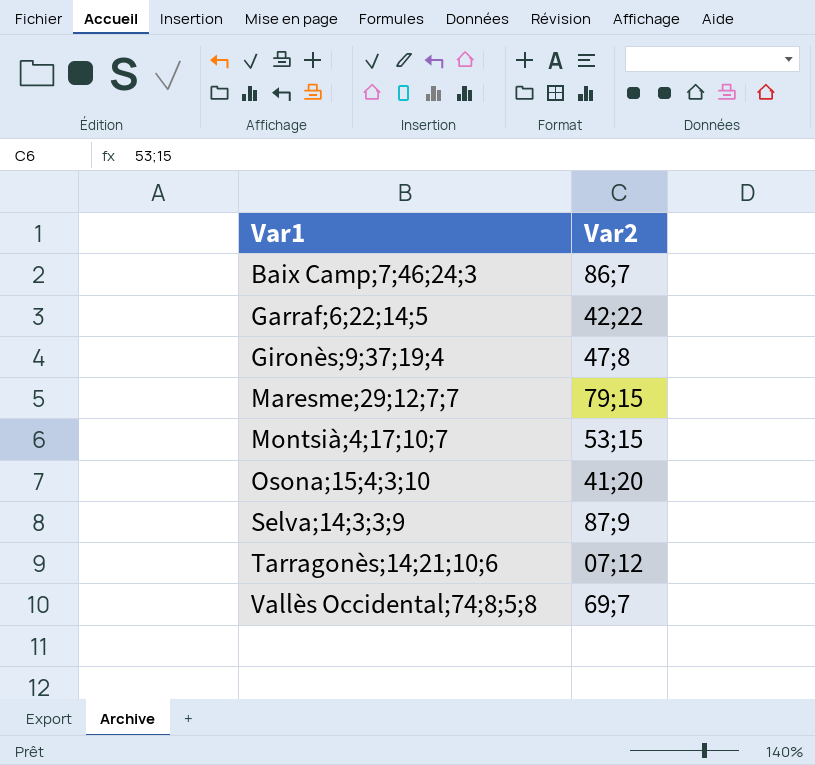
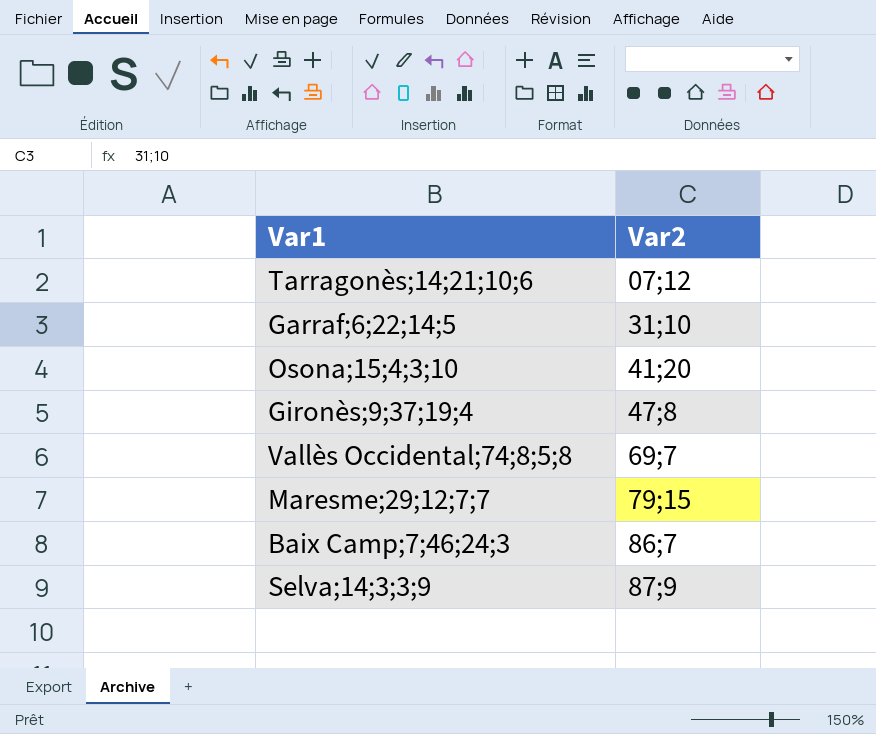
row order: Var1 ascending -> Var2 ascending
row Montsià;4;17;10;7: 53;15 -> none
Garraf;6;22;14;5 | Var2: 42;22 -> 31;10

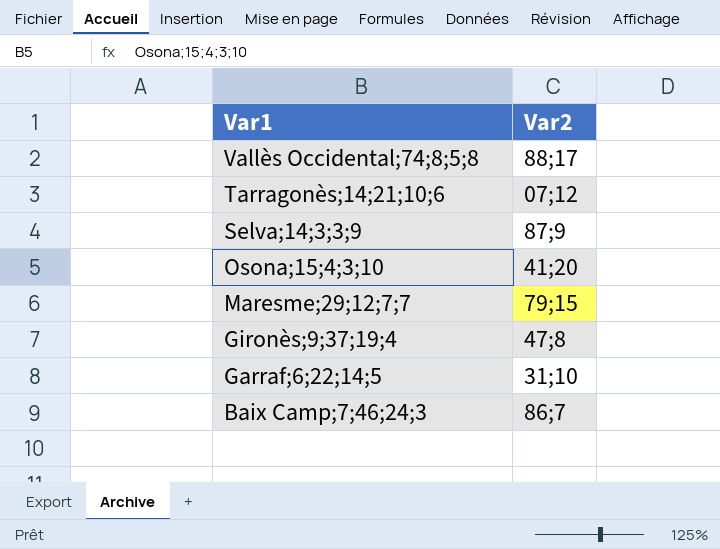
row order: Var2 ascending -> Var1 descending
Vallès Occidental;74;8;5;8 | Var2: 69;7 -> 88;17

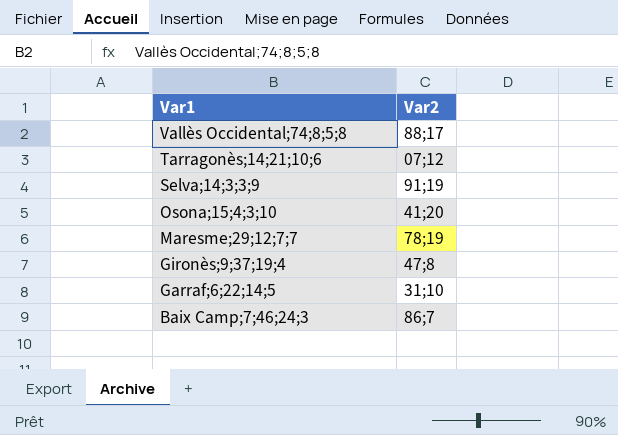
Selva;14;3;3;9 | Var2: 87;9 -> 91;19
Maresme;29;12;7;7 | Var2: 79;15 -> 78;19

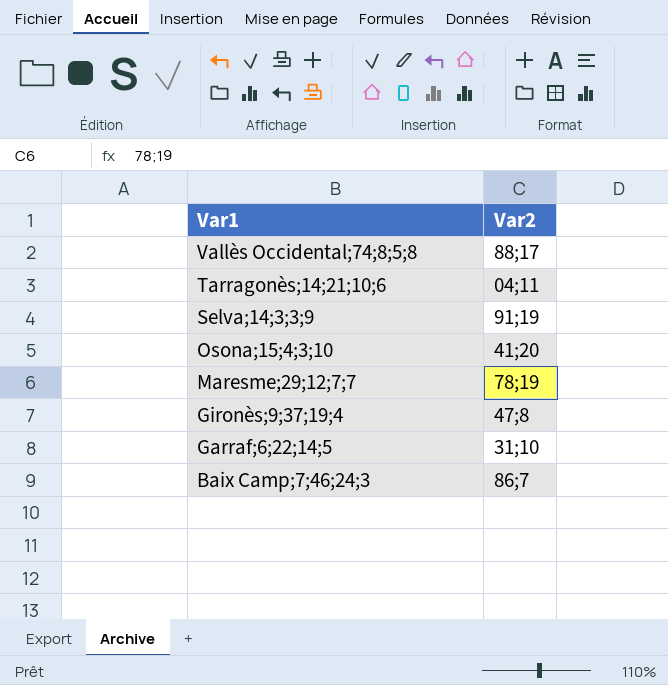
Tarragonès;14;21;10;6 | Var2: 07;12 -> 04;11

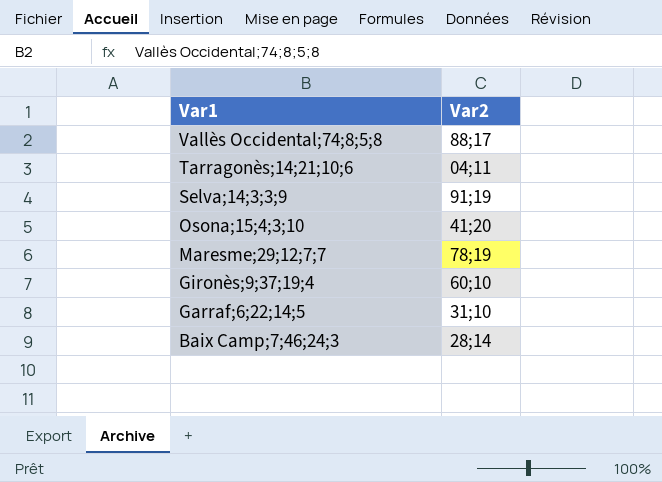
Gironès;9;37;19;4 | Var2: 47;8 -> 60;10
Baix Camp;7;46;24;3 | Var2: 86;7 -> 28;14

